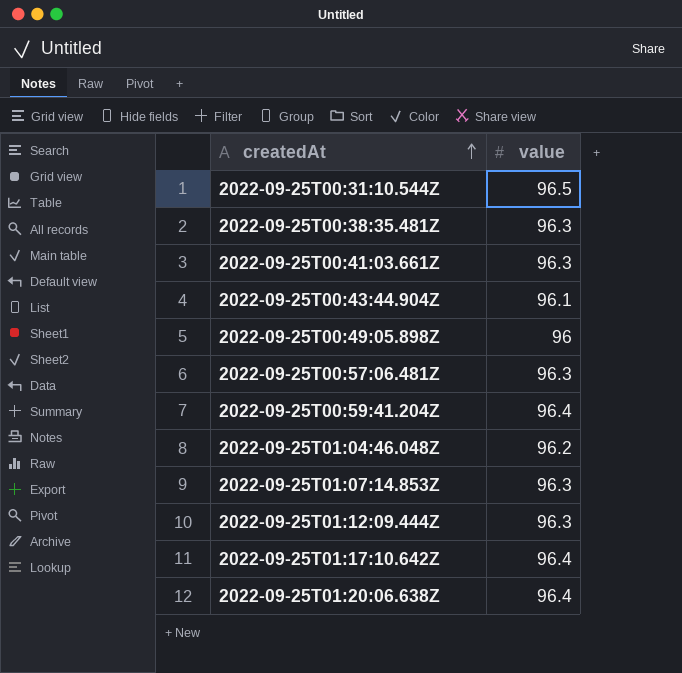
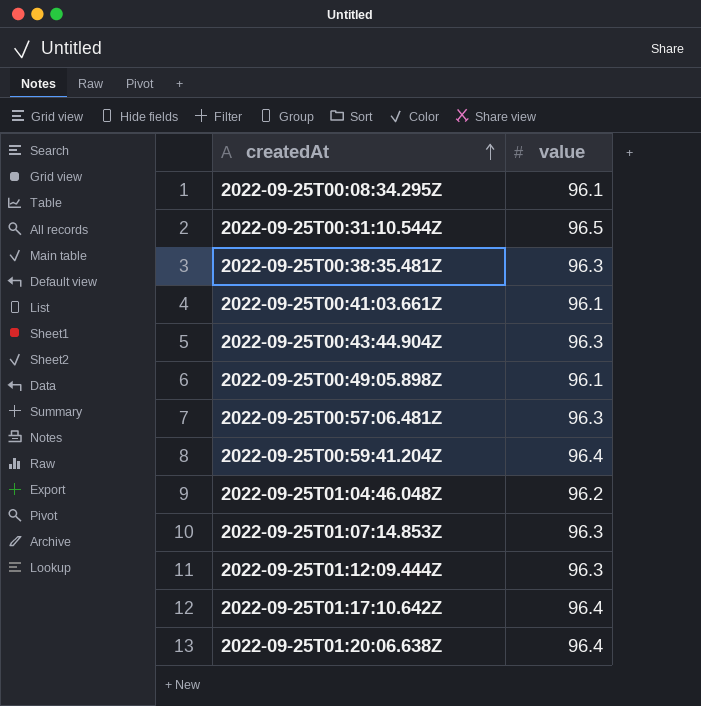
row 2022-09-25T00:08:34.295Z: none -> 96.1
2022-09-25T00:41:03.661Z | value: 96.3 -> 96.1
2022-09-25T00:43:44.904Z | value: 96.1 -> 96.3
2022-09-25T00:49:05.898Z | value: 96 -> 96.1

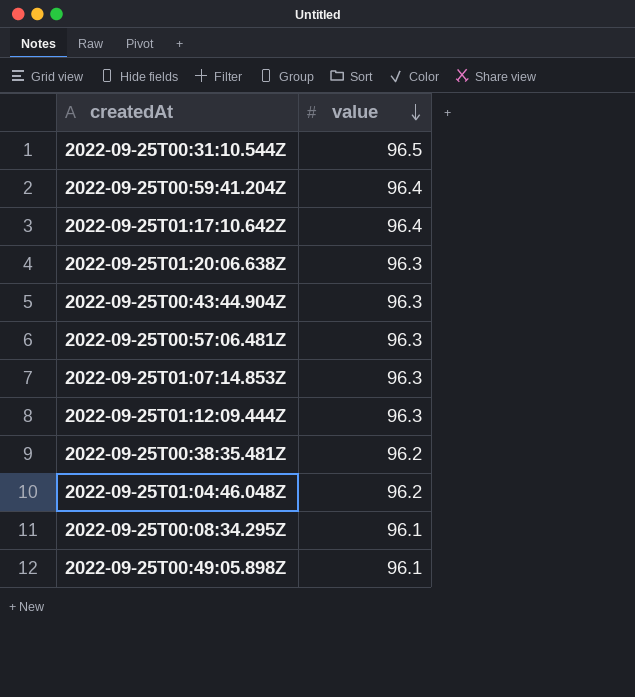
row order: createdAt ascending -> value descending
row 2022-09-25T00:41:03.661Z: 96.1 -> none
2022-09-25T01:20:06.638Z | value: 96.4 -> 96.3
2022-09-25T00:38:35.481Z | value: 96.3 -> 96.2

